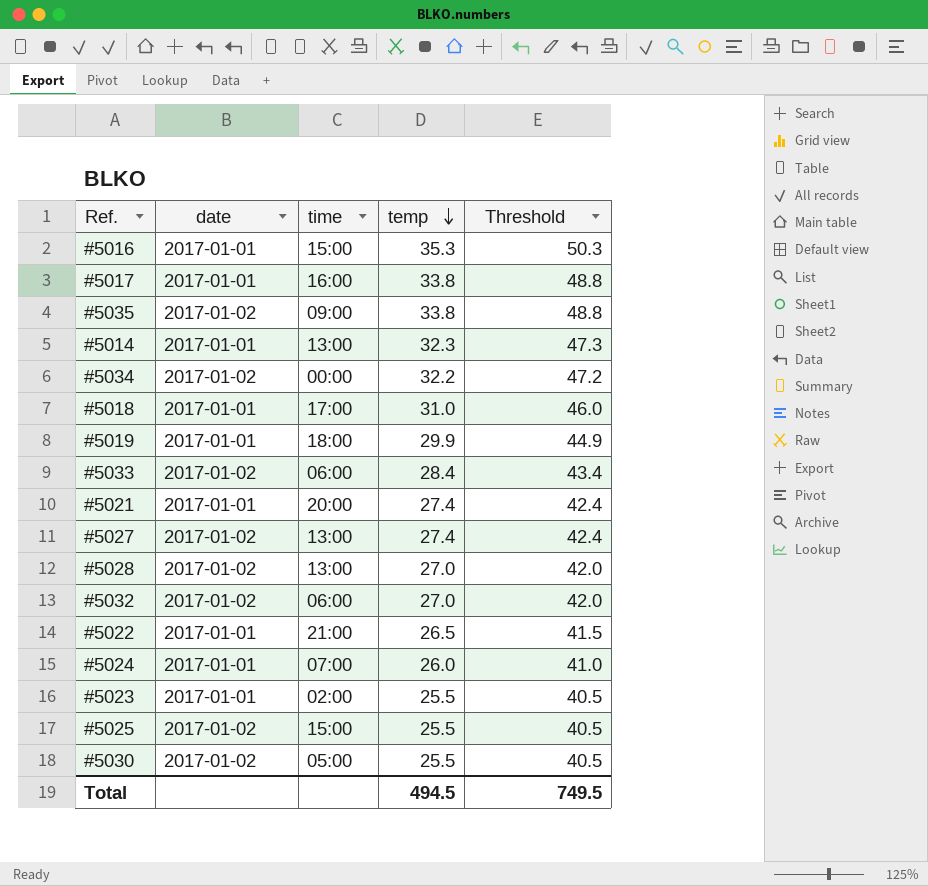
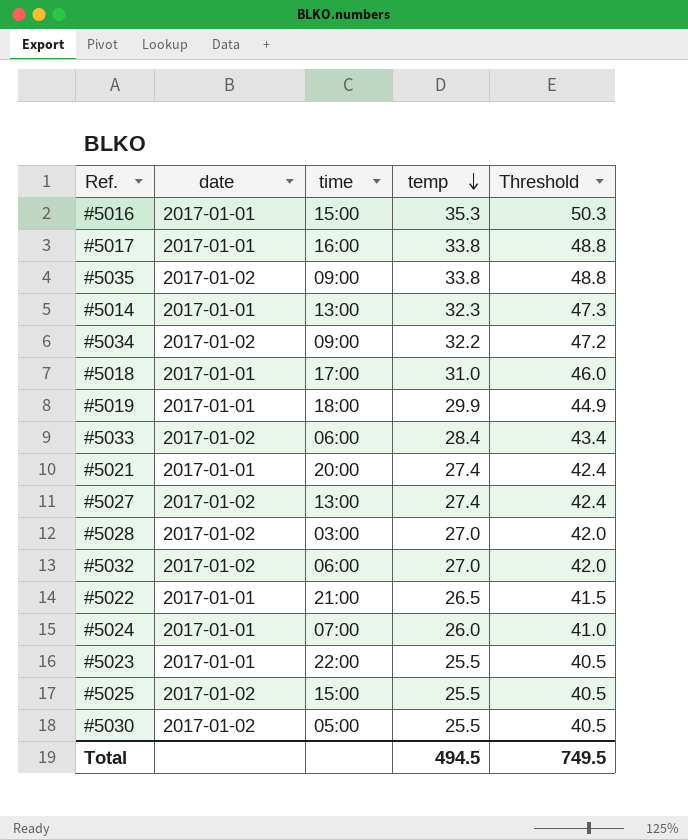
#5034 | time: 00:00 -> 09:00
#5028 | time: 13:00 -> 03:00
#5023 | time: 02:00 -> 22:00

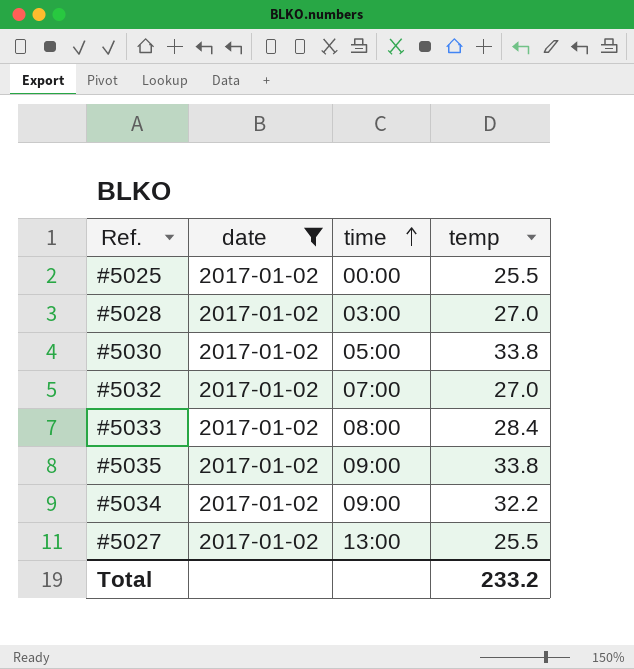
filter: none -> date = 2017-01-02
row order: temp descending -> time ascending
column Threshold | formula: [temp] + 15 -> none
#5025 | time: 15:00 -> 00:00
#5030 | temp: 25.5 -> 33.8
#5032 | time: 06:00 -> 07:00
#5033 | time: 06:00 -> 08:00
#5027 | temp: 27.4 -> 25.5
Total | temp: 494.5 -> 233.2

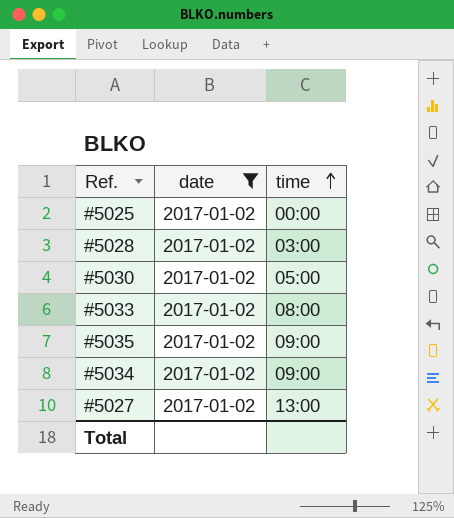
column temp | position: 4 -> none
row #5032: 2017-01-02 | 07:00 | 27.0 -> none

